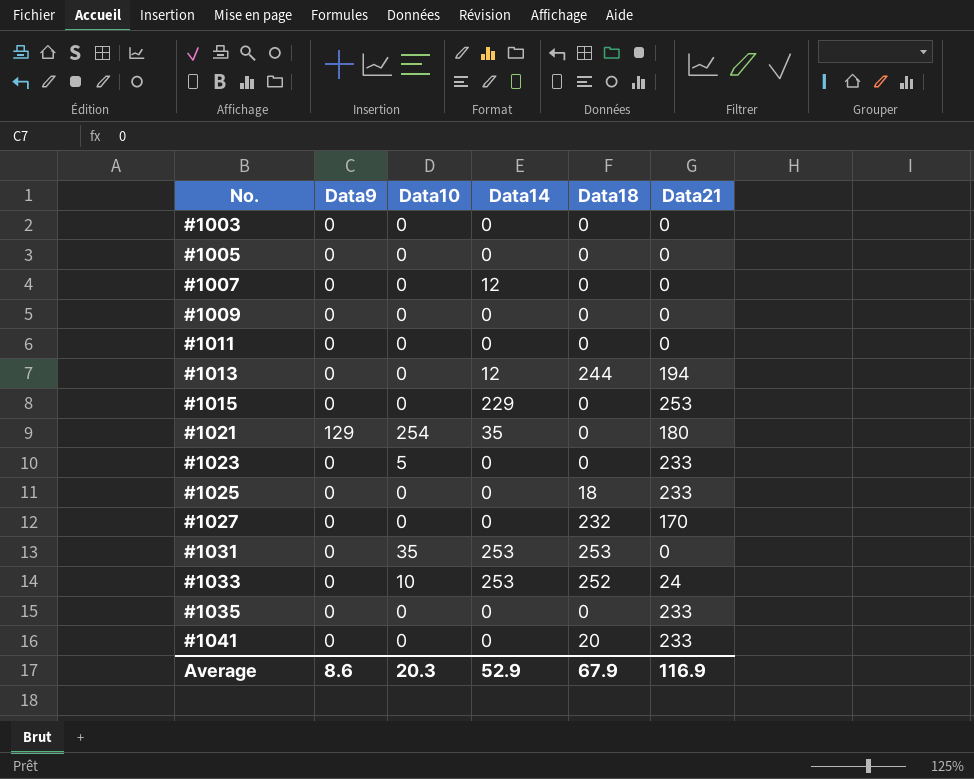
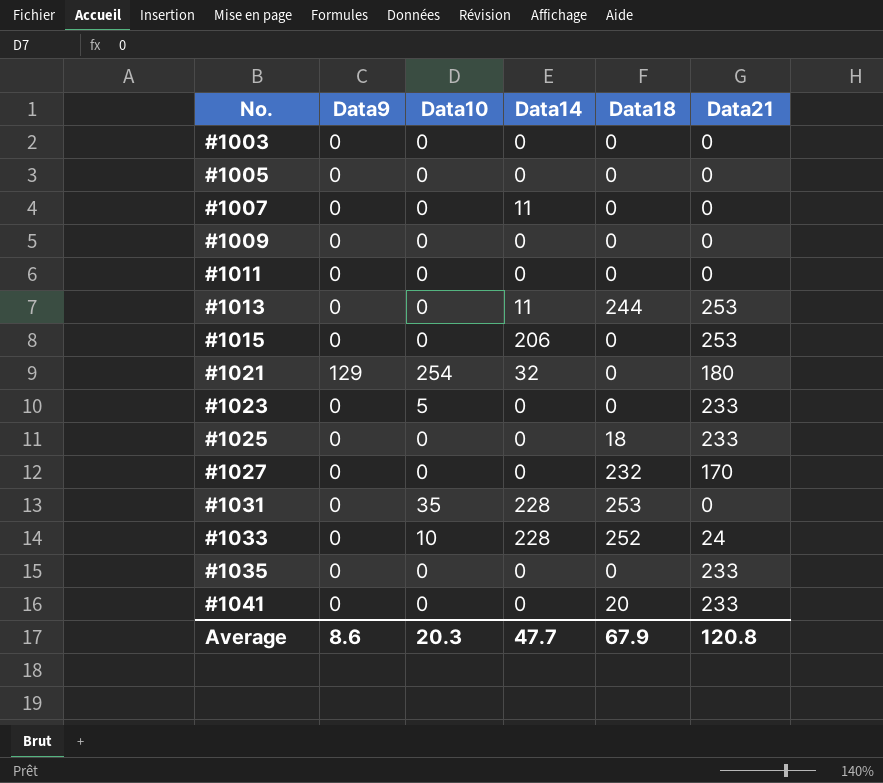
#1007 | Data14: 12 -> 11
#1013 | Data14: 12 -> 11
#1013 | Data21: 194 -> 253
#1015 | Data14: 229 -> 206
#1021 | Data14: 35 -> 32
#1031 | Data14: 253 -> 228
#1033 | Data14: 253 -> 228
Average | Data14: 52.9 -> 47.7
Average | Data21: 116.9 -> 120.8

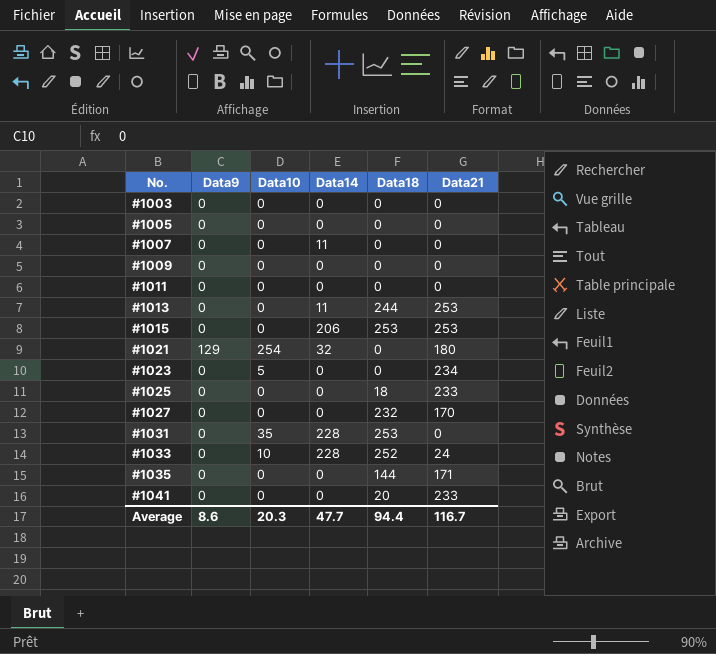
#1015 | Data18: 0 -> 253
#1023 | Data21: 233 -> 234
#1035 | Data18: 0 -> 144
#1035 | Data21: 233 -> 171
Average | Data18: 67.9 -> 94.4
Average | Data21: 120.8 -> 116.7

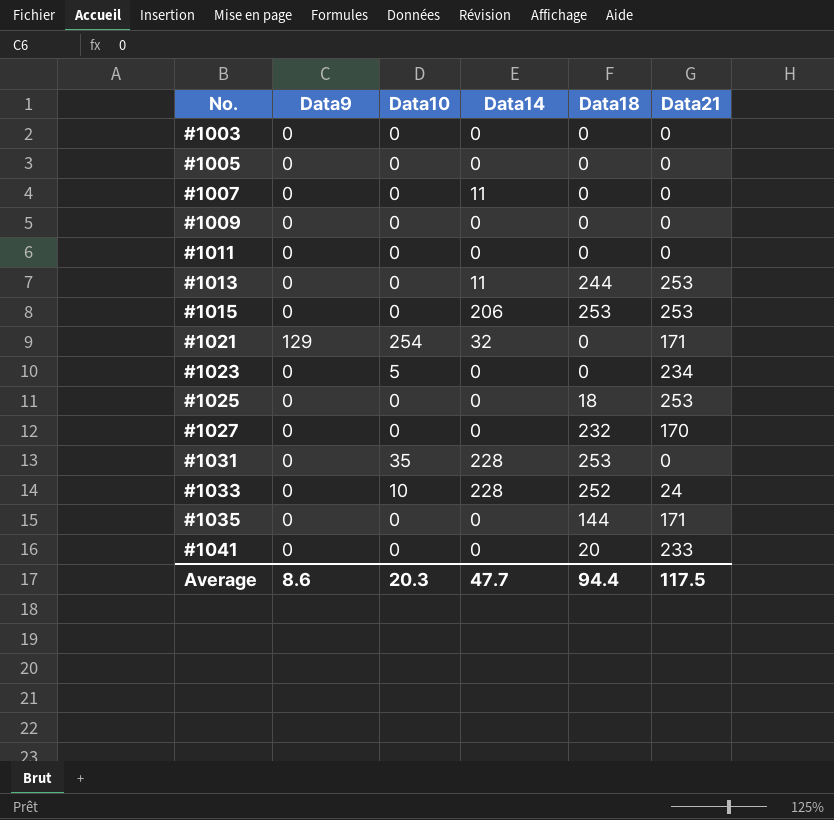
#1021 | Data21: 180 -> 171
#1025 | Data21: 233 -> 253
Average | Data21: 116.7 -> 117.5

